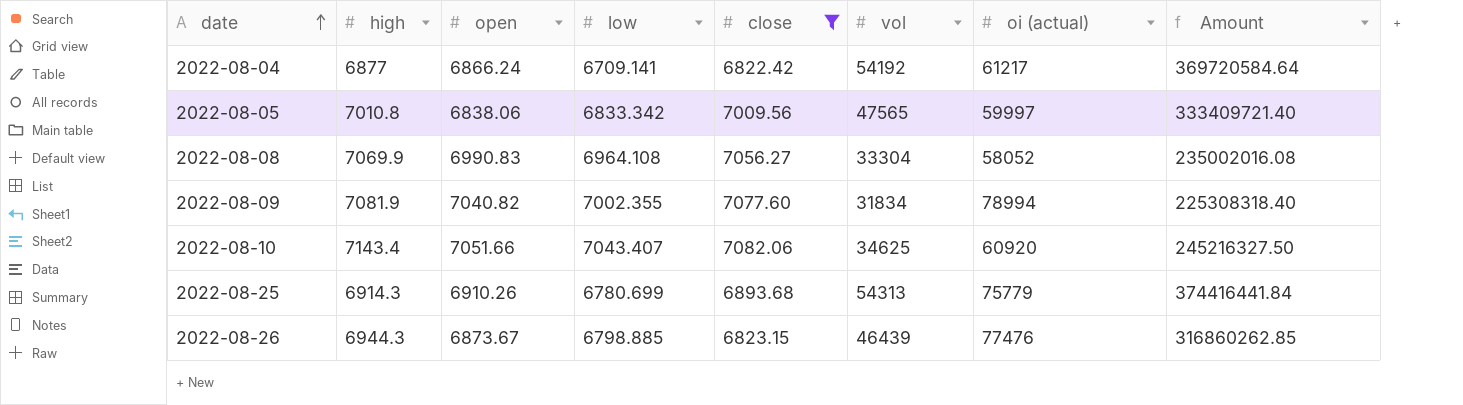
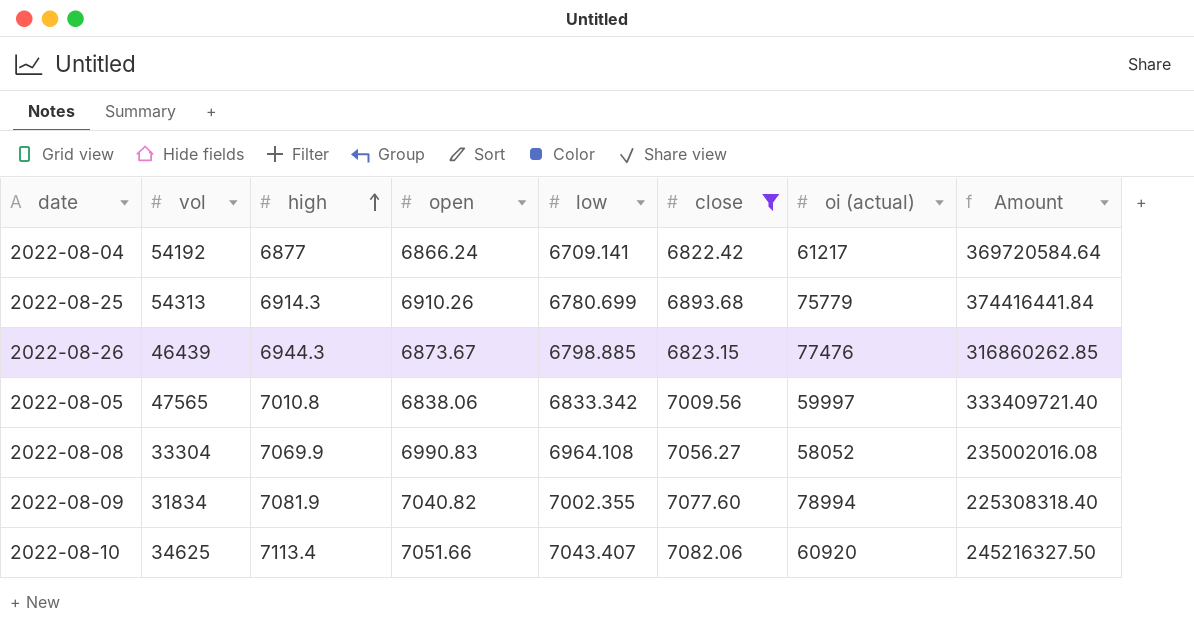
row order: date ascending -> high ascending
column vol | position: 6 -> 2
2022-08-10 | high: 7143.4 -> 7113.4

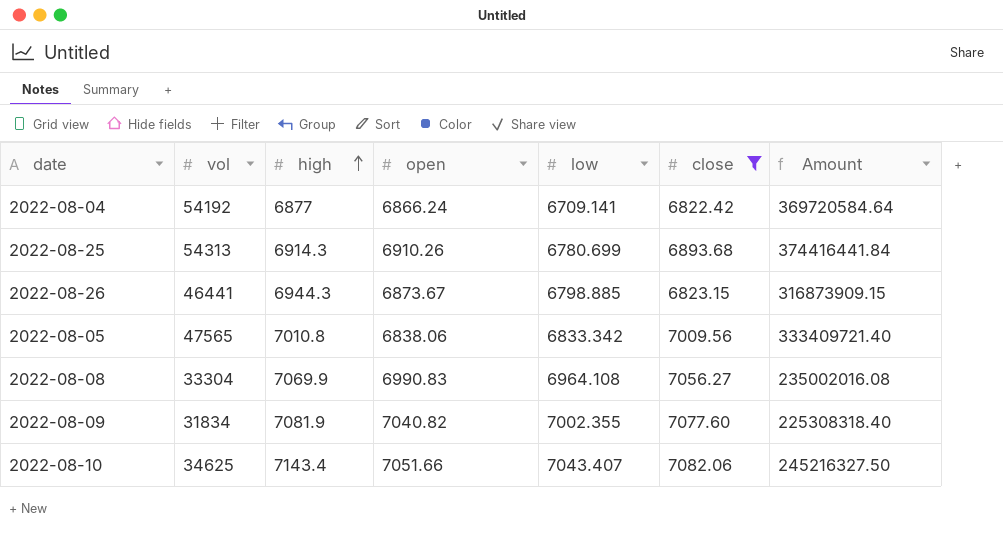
column oi (actual) | position: 7 -> none
2022-08-26 | vol: 46439 -> 46441
2022-08-26 | Amount: 316860262.85 -> 316873909.15
2022-08-10 | high: 7113.4 -> 7143.4

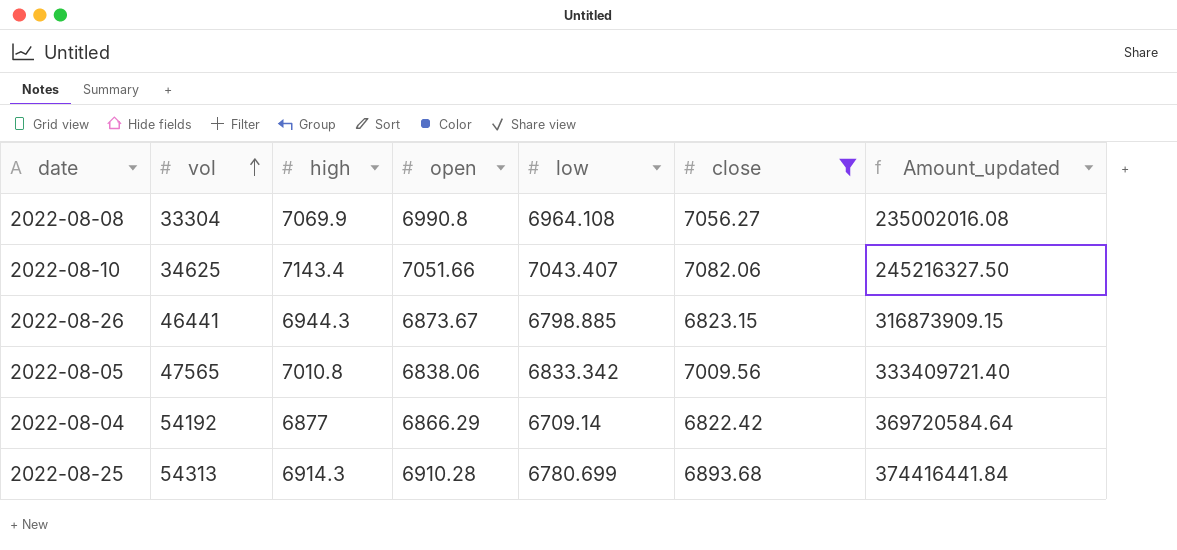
row order: high ascending -> vol ascending
column name: Amount -> Amount_updated
row 2022-08-09: 31834 | 7081.9 | 7040.82 | 7002.355 | 7077.60 | 225308318.40 -> none
2022-08-08 | open: 6990.83 -> 6990.8
2022-08-04 | open: 6866.24 -> 6866.29
2022-08-04 | low: 6709.141 -> 6709.14
2022-08-25 | open: 6910.26 -> 6910.28

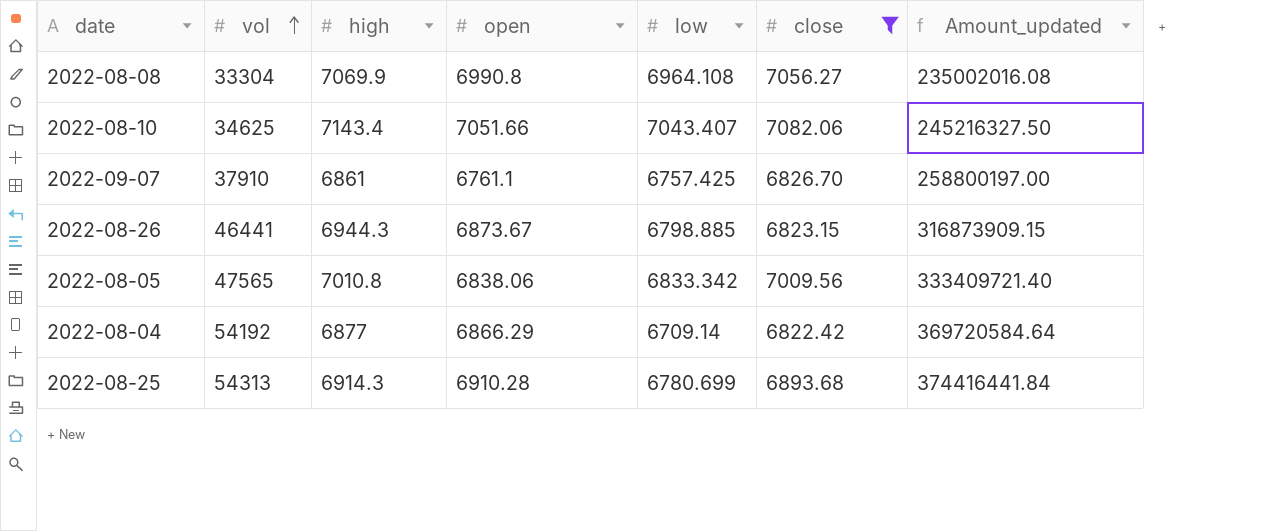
row 2022-09-07: none -> 37910 | 6861 | 6761.1 | 6757.425 | 6826.70 | 258800197.00

